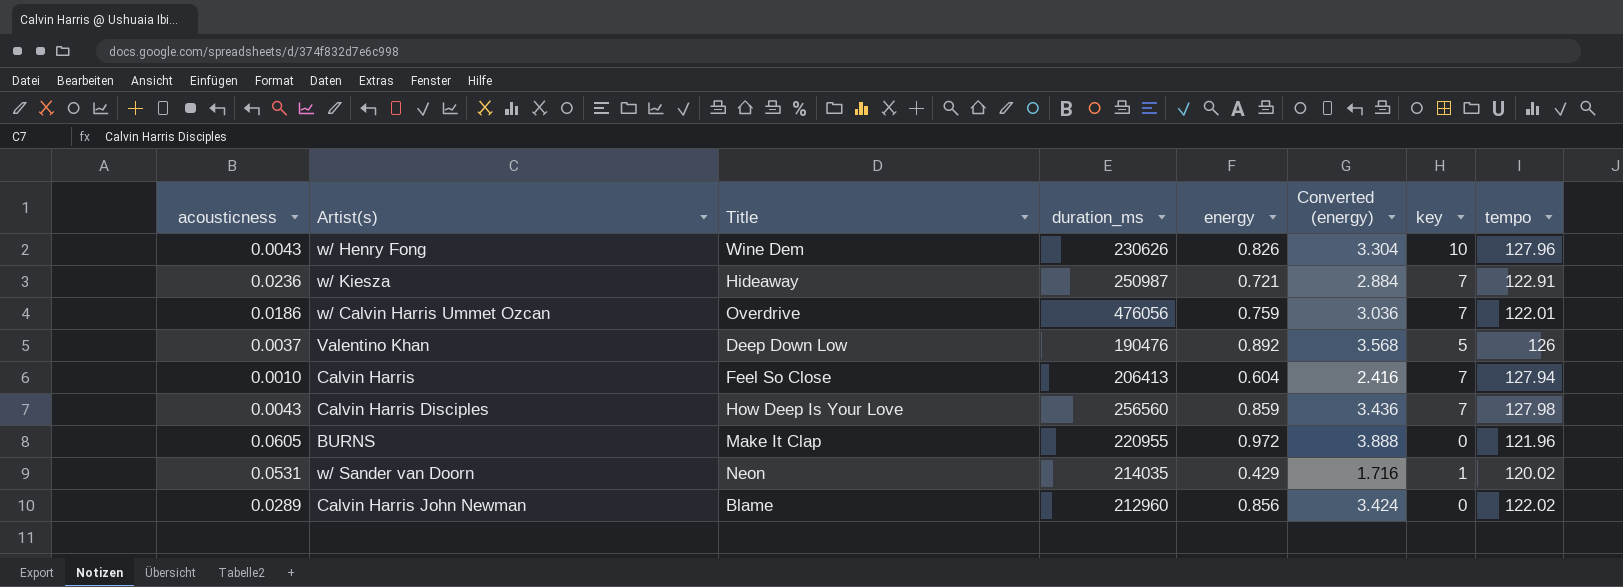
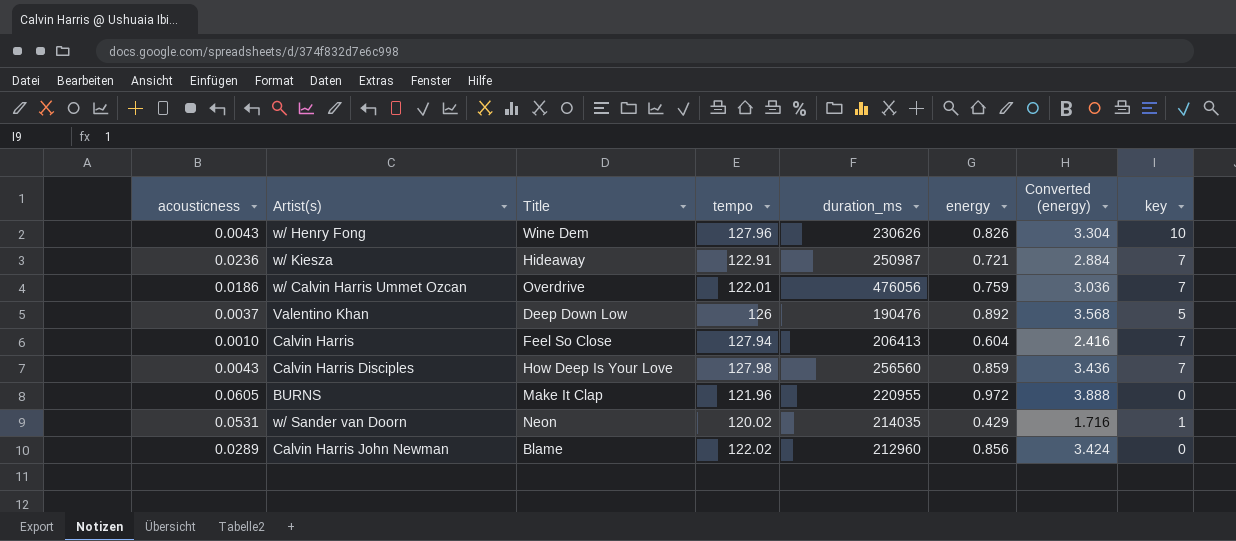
column tempo | position: 8 -> 4

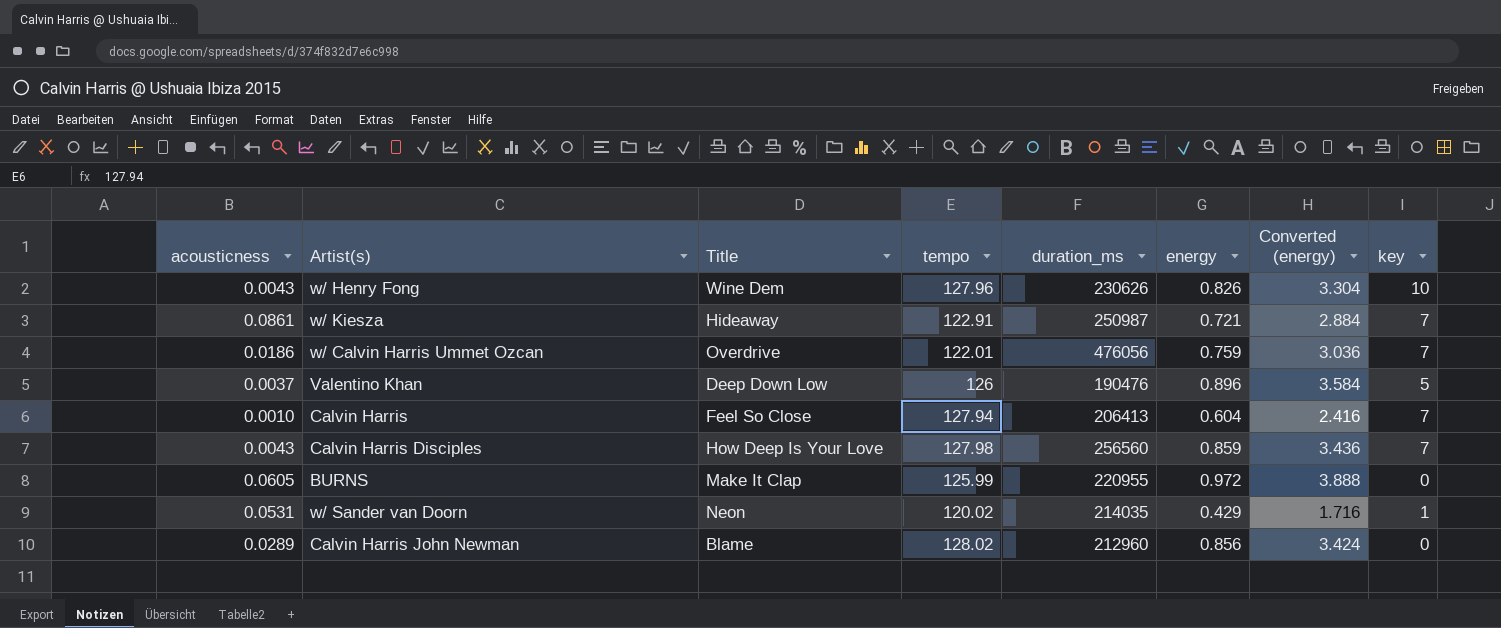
w/ Kiesza | acousticness: 0.0236 -> 0.0861
Valentino Khan | energy: 0.892 -> 0.896
Valentino Khan | Converted (energy): 3.568 -> 3.584
BURNS | tempo: 121.96 -> 125.99
Calvin Harris John Newman | tempo: 122.02 -> 128.02

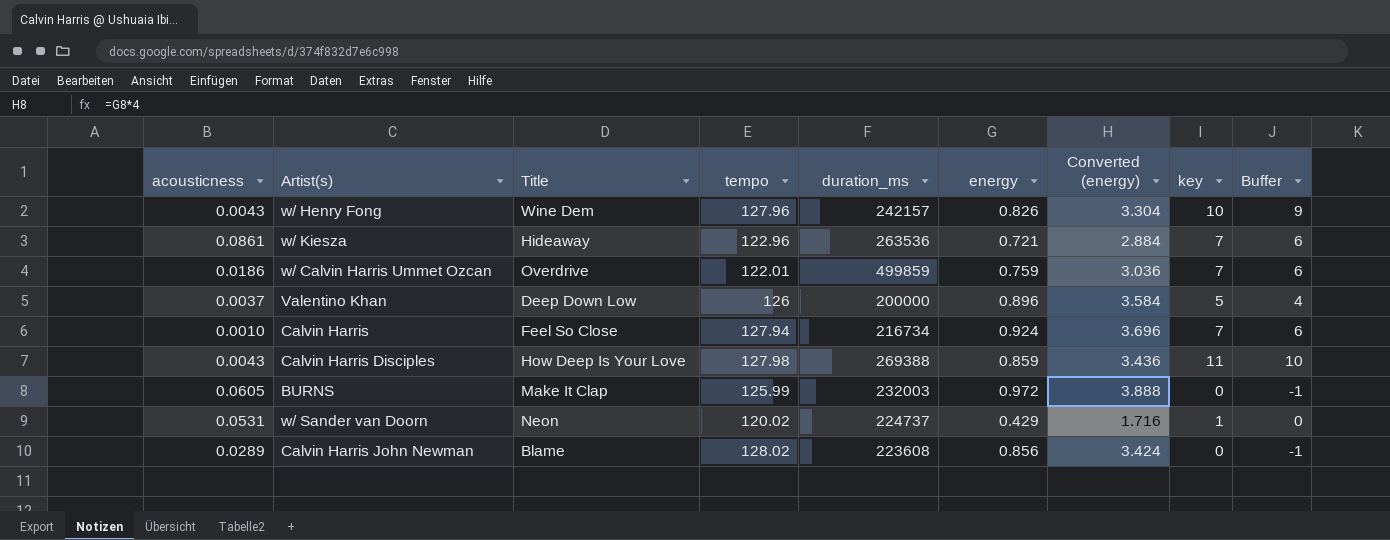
column Buffer | formula: none -> [key] - 1
w/ Henry Fong | duration_ms: 230626 -> 242157
w/ Kiesza | tempo: 122.91 -> 122.96
w/ Kiesza | duration_ms: 250987 -> 263536
w/ Calvin Harris Ummet Ozcan | duration_ms: 476056 -> 499859
Valentino Khan | duration_ms: 190476 -> 200000
Calvin Harris | duration_ms: 206413 -> 216734
Calvin Harris | energy: 0.604 -> 0.924
Calvin Harris | Converted (energy): 2.416 -> 3.696
Calvin Harris Disciples | duration_ms: 256560 -> 269388
Calvin Harris Disciples | key: 7 -> 11
BURNS | duration_ms: 220955 -> 232003
w/ Sander van Doorn | duration_ms: 214035 -> 224737
Calvin Harris John Newman | duration_ms: 212960 -> 223608

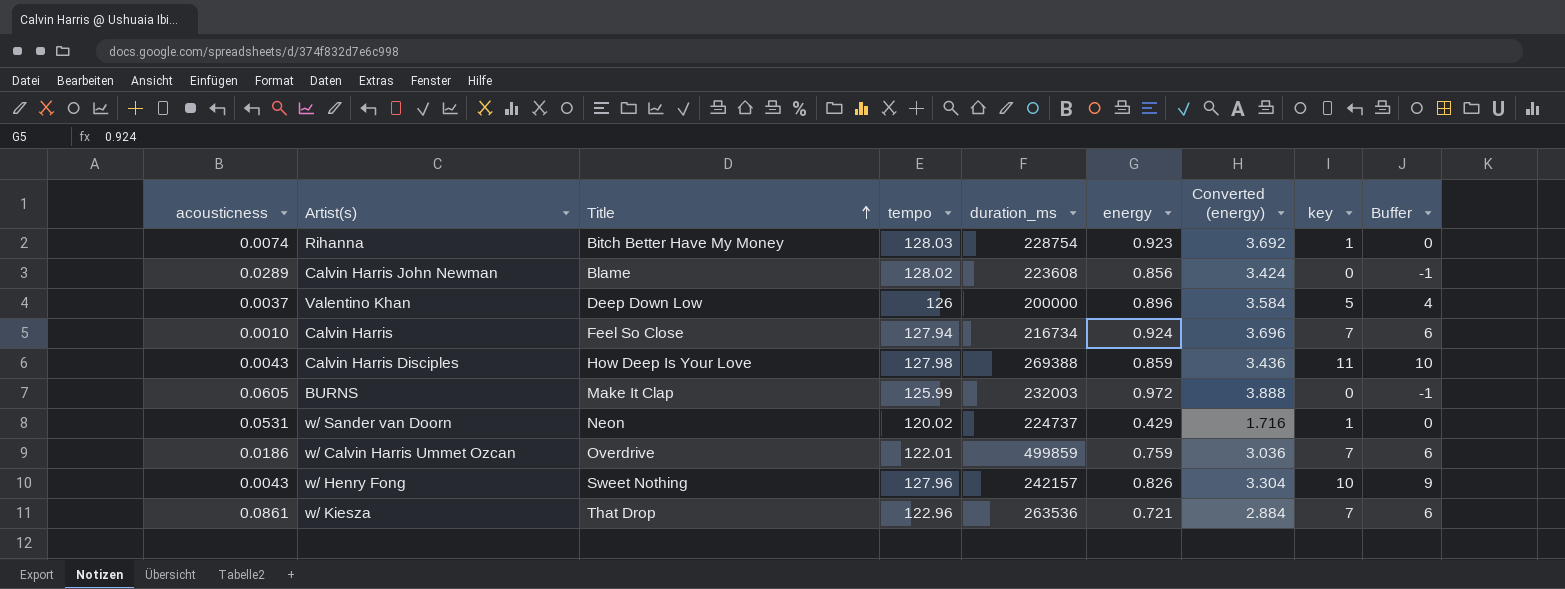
row order: none -> Title ascending
row Rihanna: none -> 0.0074 | Bitch Better Have My Money | 128.03 | 228754 | 0.923 | 3.692 | 1 | 0
w/ Henry Fong | Title: Wine Dem -> Sweet Nothing
w/ Kiesza | Title: Hideaway -> That Drop

